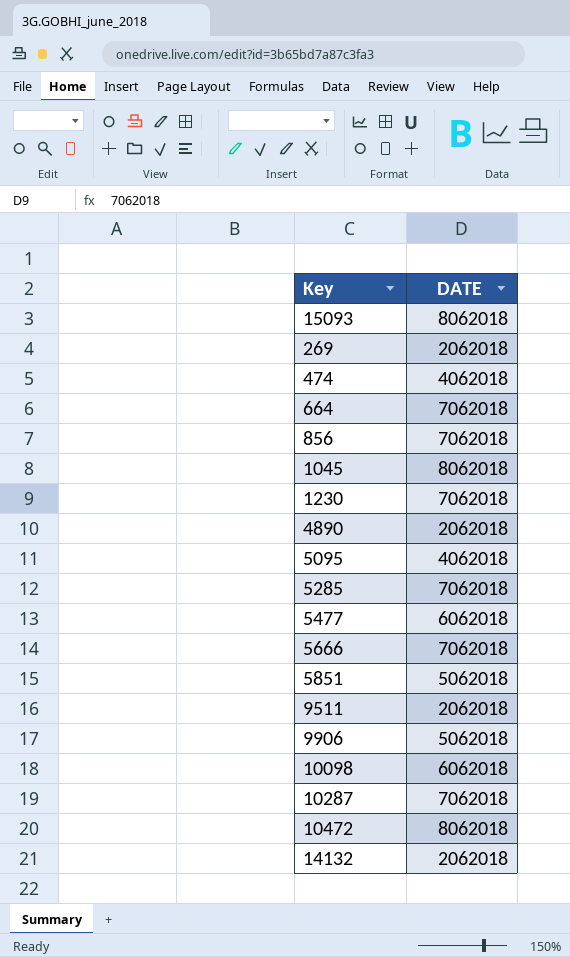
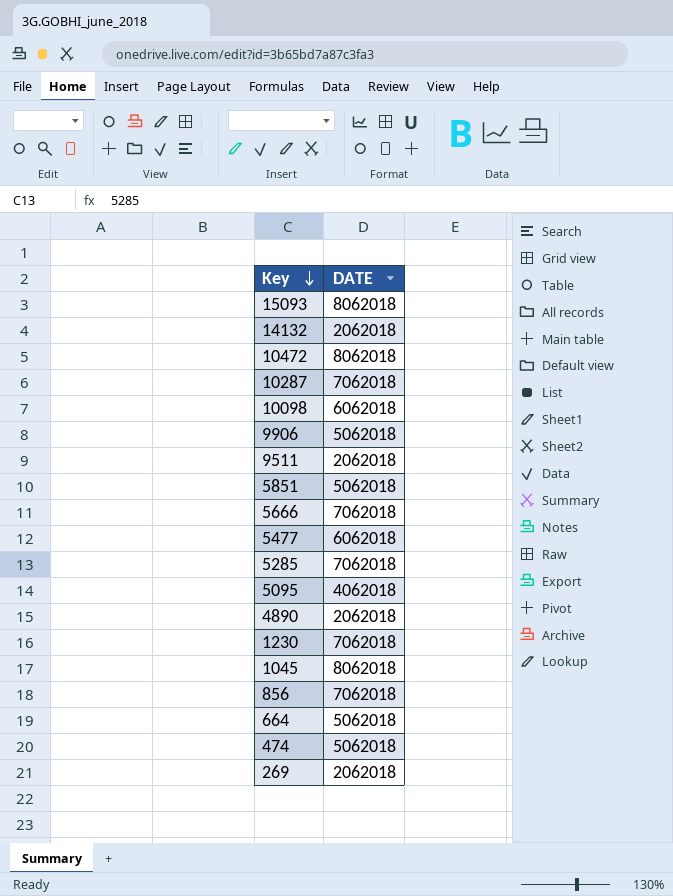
row order: none -> Key descending
664 | DATE: 7062018 -> 5062018
474 | DATE: 4062018 -> 5062018

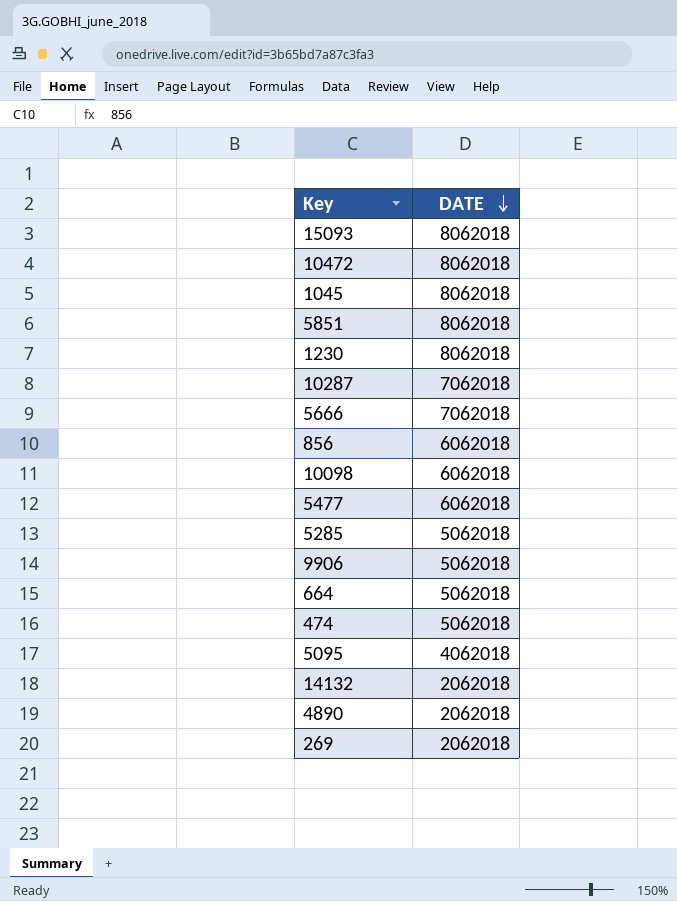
row order: Key descending -> DATE descending
row 9511: 2062018 -> none
5851 | DATE: 5062018 -> 8062018
1230 | DATE: 7062018 -> 8062018
856 | DATE: 7062018 -> 6062018
5285 | DATE: 7062018 -> 5062018

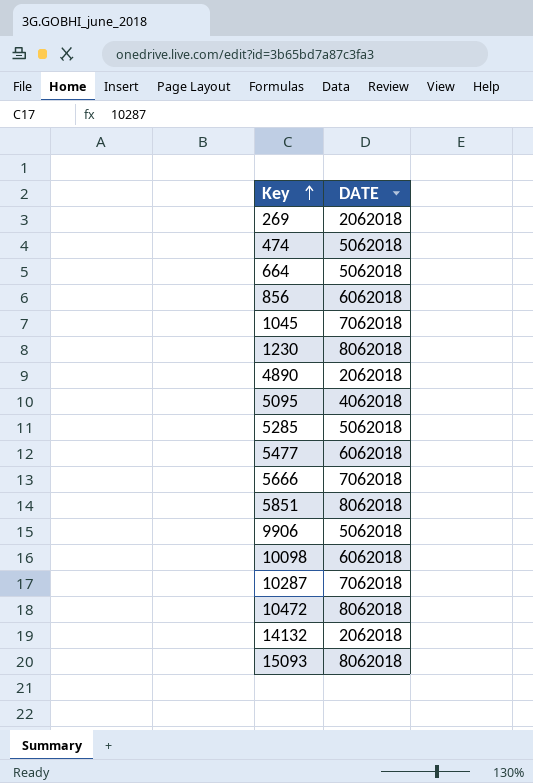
row order: DATE descending -> Key ascending
1045 | DATE: 8062018 -> 7062018

